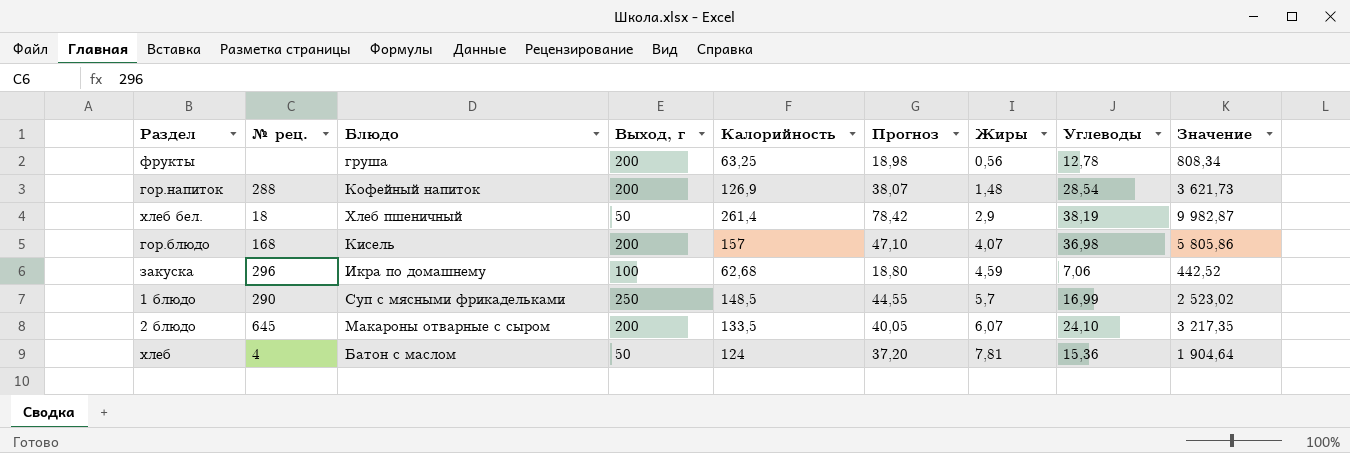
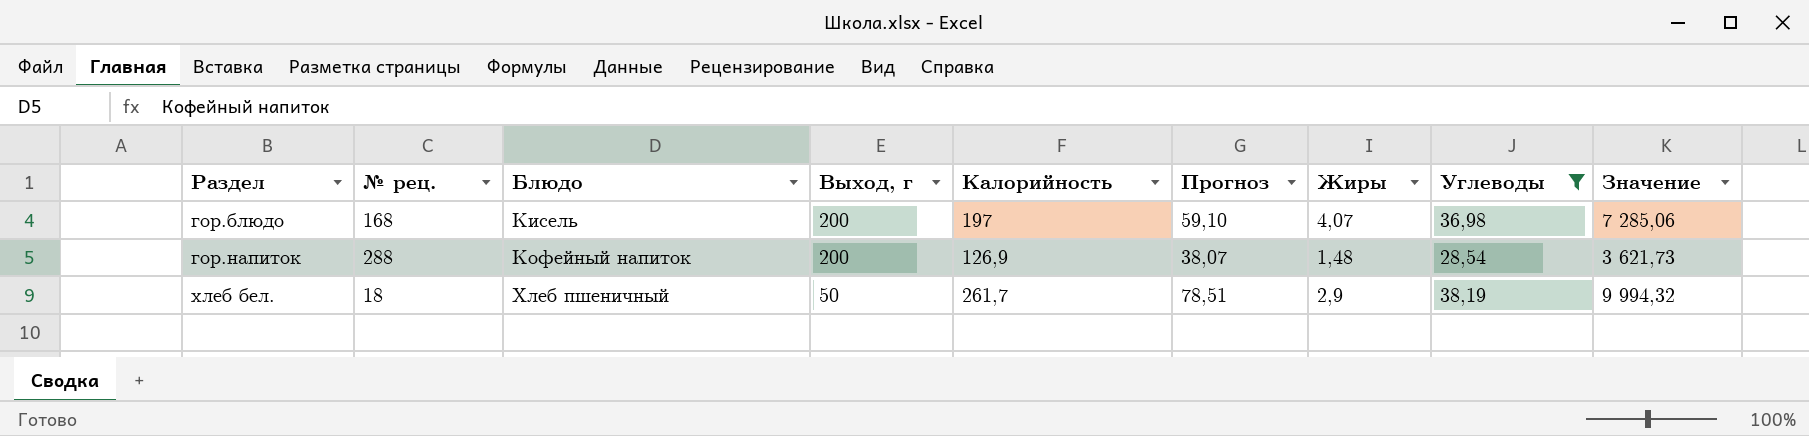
filter: none -> Углеводы >= 28,54
row order: Жиры ascending -> Раздел ascending
гор.блюдо | Калорийность: 157 -> 197
гор.блюдо | Прогноз: 47,10 -> 59,10
гор.блюдо | Значение: 5 805,86 -> 7 285,06
хлеб бел. | Калорийность: 261,4 -> 261,7
хлеб бел. | Прогноз: 78,42 -> 78,51
хлеб бел. | Значение: 9 982,87 -> 9 994,32

